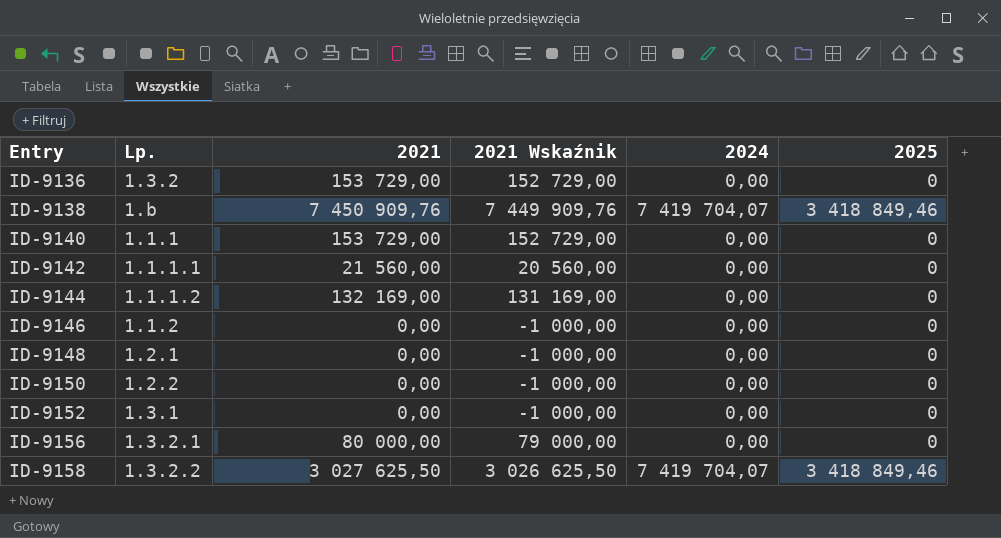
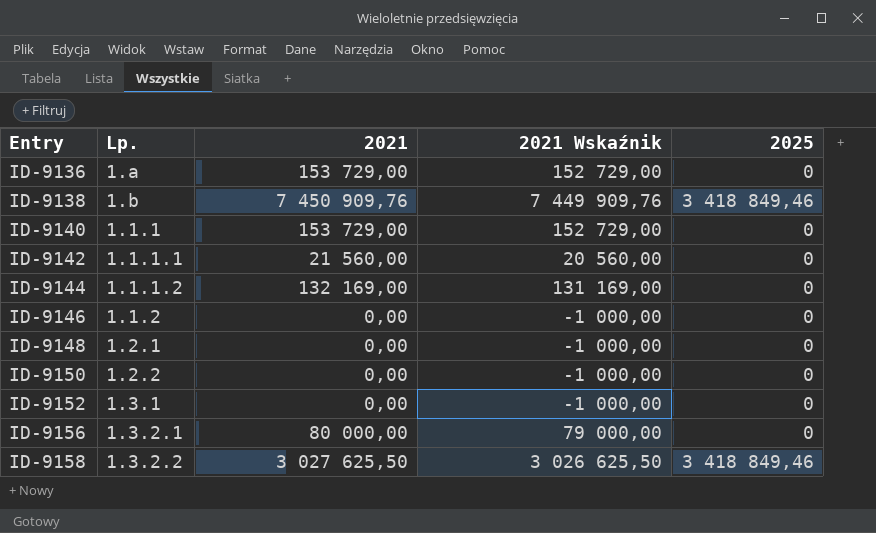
column 2024 | position: 5 -> none
ID-9136 | Lp.: 1.3.2 -> 1.a

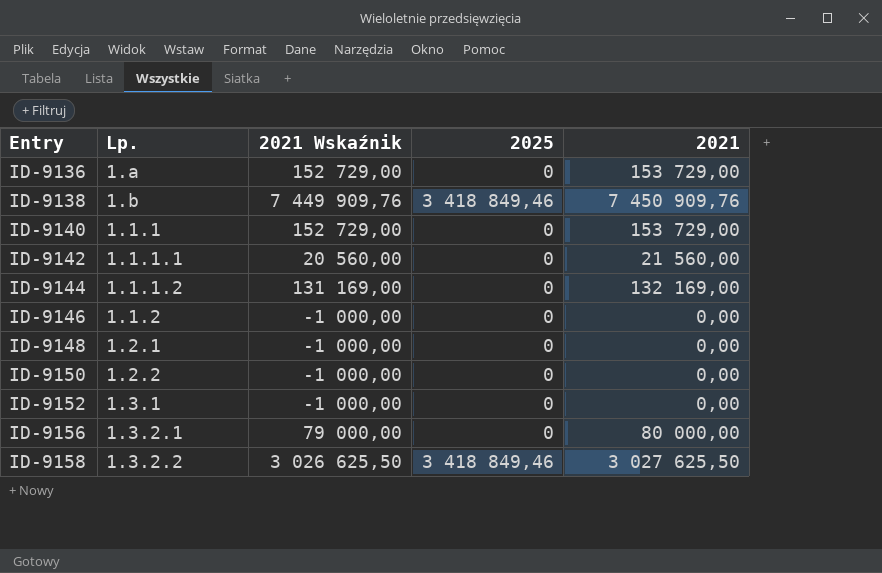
column 2021 | position: 3 -> 5

